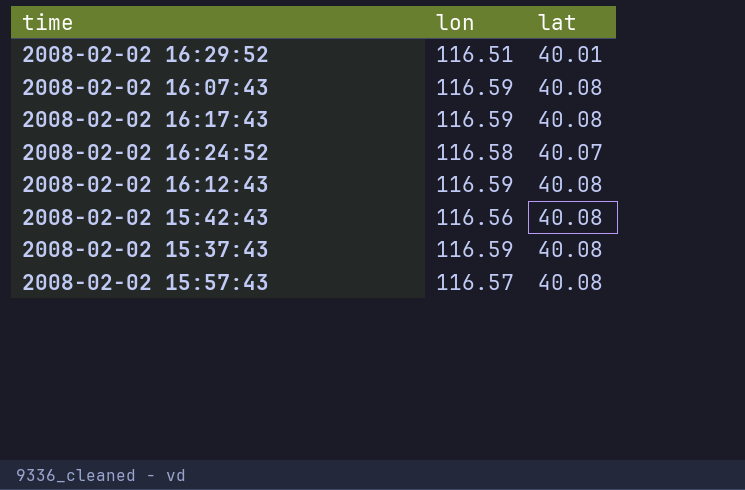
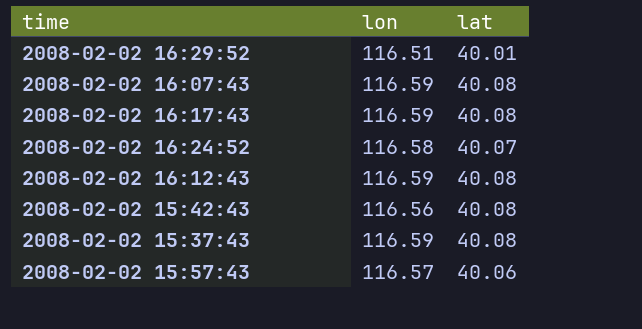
2008-02-02 15:57:43 | lat: 40.08 -> 40.06

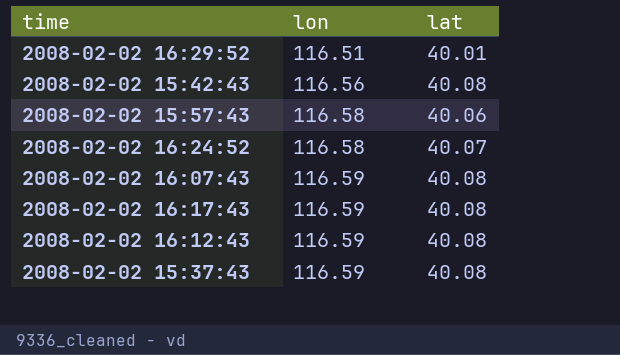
row order: none -> lon ascending
2008-02-02 15:57:43 | lon: 116.57 -> 116.58

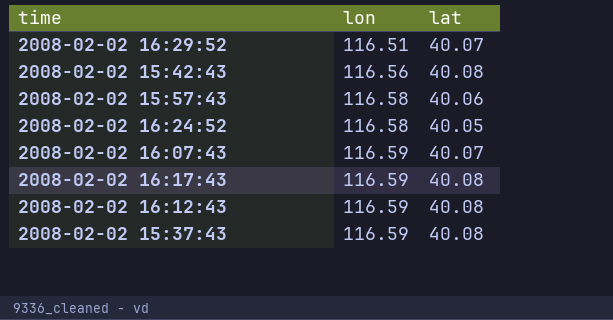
2008-02-02 16:29:52 | lat: 40.01 -> 40.07
2008-02-02 16:24:52 | lat: 40.07 -> 40.05
2008-02-02 16:07:43 | lat: 40.08 -> 40.07

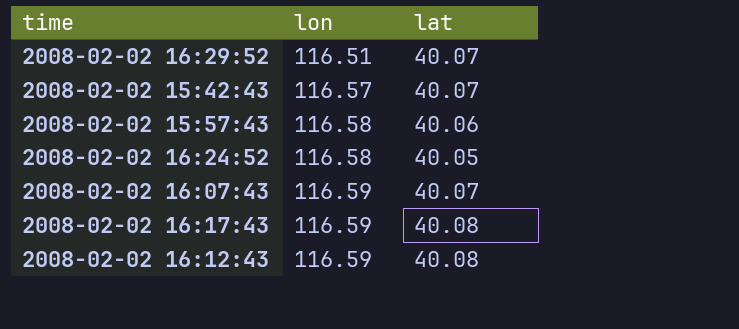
row 2008-02-02 15:37:43: 116.59 | 40.08 -> none
2008-02-02 15:42:43 | lon: 116.56 -> 116.57
2008-02-02 15:42:43 | lat: 40.08 -> 40.07

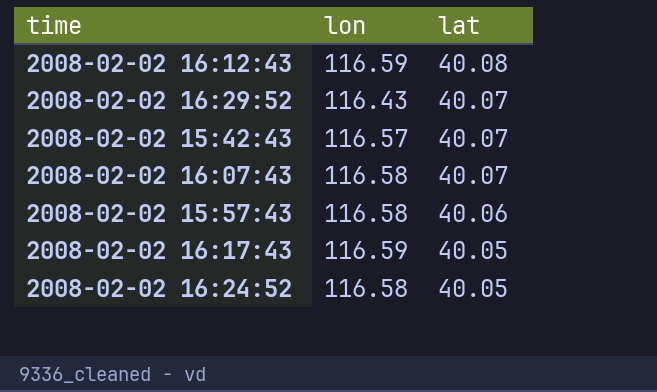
row order: lon ascending -> lat descending
2008-02-02 16:29:52 | lon: 116.51 -> 116.43
2008-02-02 16:07:43 | lon: 116.59 -> 116.58
2008-02-02 16:17:43 | lat: 40.08 -> 40.05

